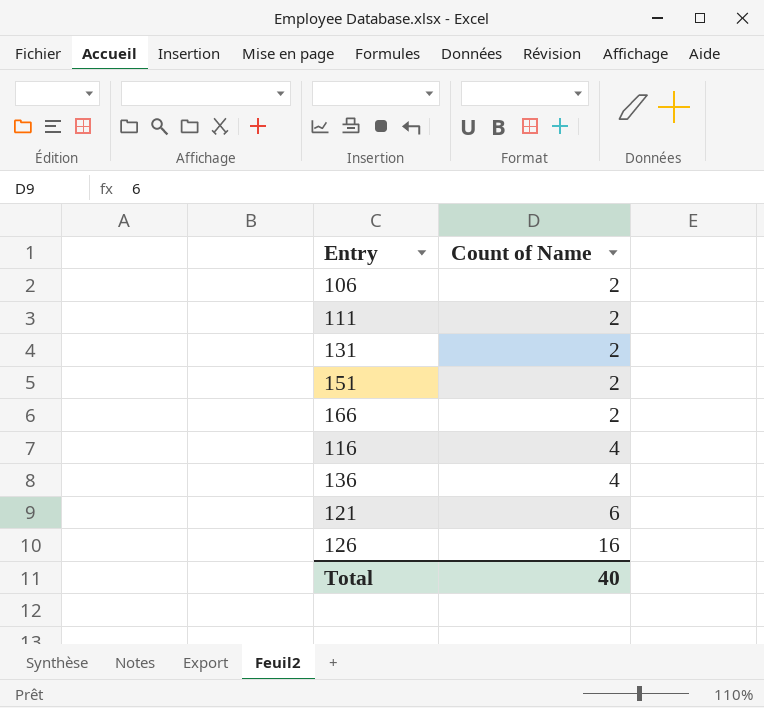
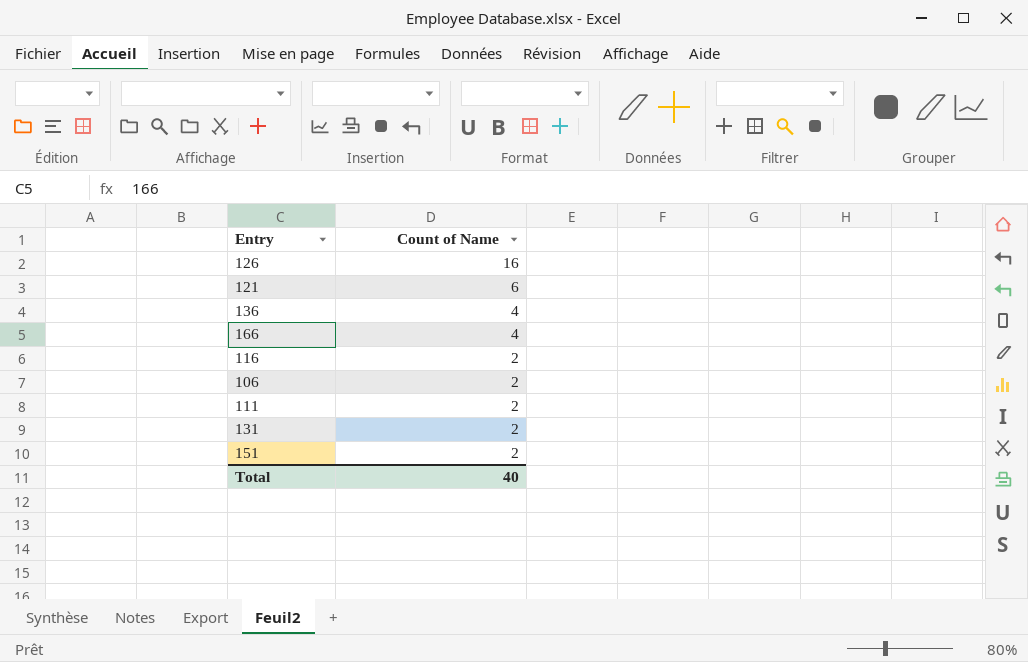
row order: Count of Name ascending -> Count of Name descending
166 | Count of Name: 2 -> 4
116 | Count of Name: 4 -> 2

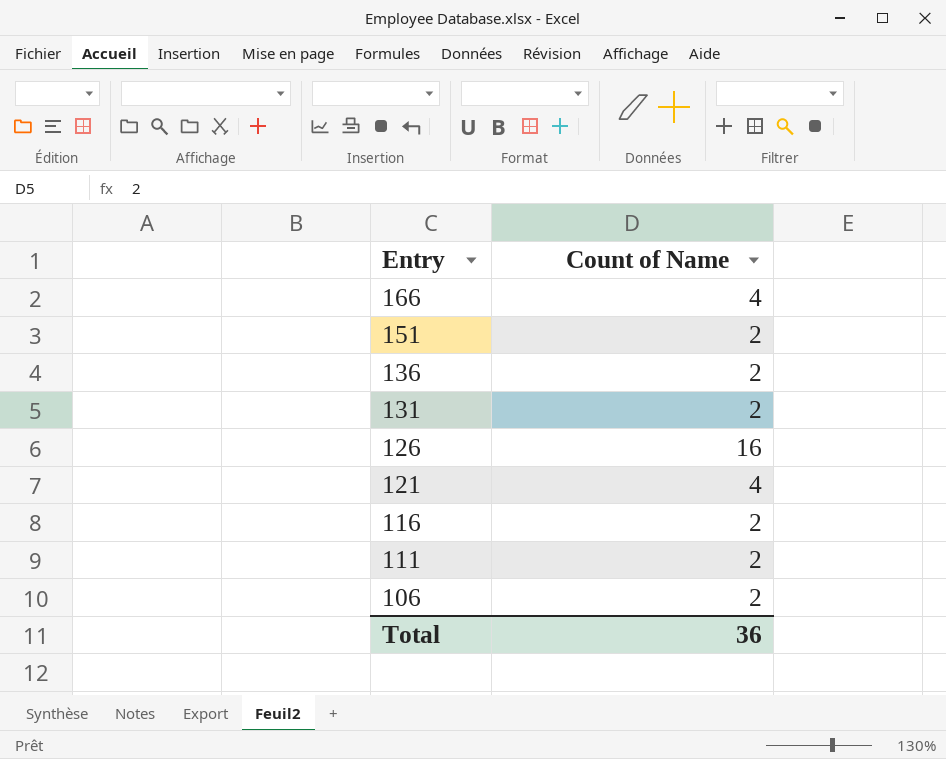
row order: Count of Name descending -> Entry descending
136 | Count of Name: 4 -> 2
121 | Count of Name: 6 -> 4
Total | Count of Name: 40 -> 36

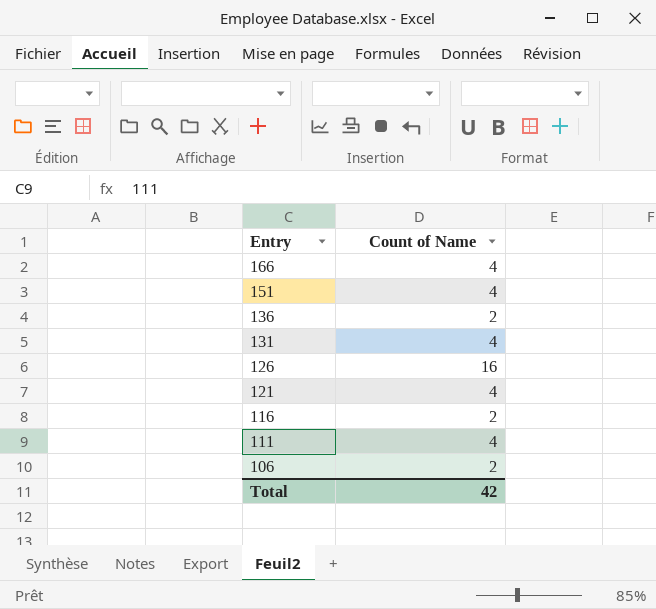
151 | Count of Name: 2 -> 4
131 | Count of Name: 2 -> 4
111 | Count of Name: 2 -> 4
Total | Count of Name: 36 -> 42

